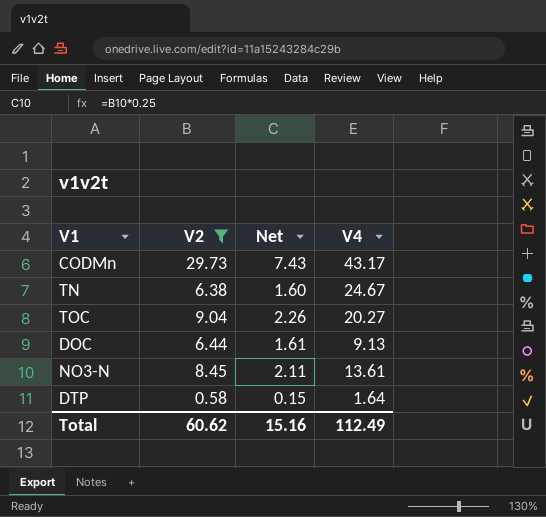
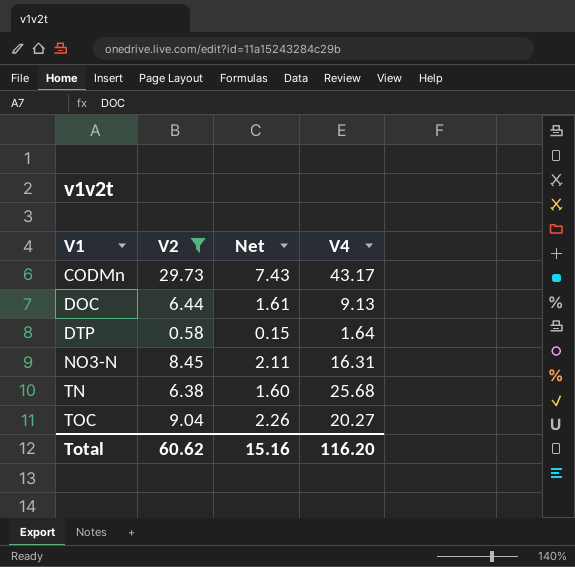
row order: none -> V1 ascending
NO3-N | V4: 13.61 -> 16.31
TN | V4: 24.67 -> 25.68
Total | V4: 112.49 -> 116.20

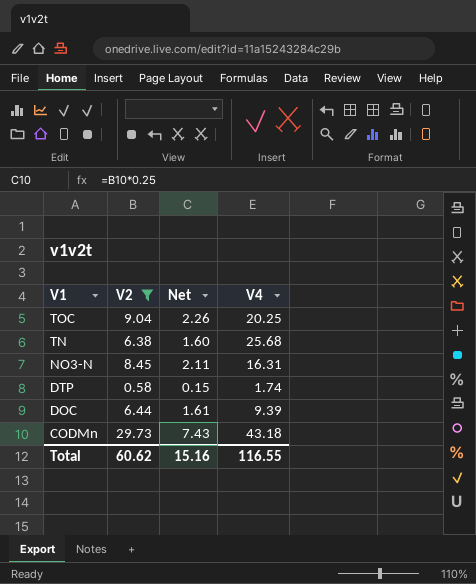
row order: V1 ascending -> V1 descending
TOC | V4: 20.27 -> 20.25
DTP | V4: 1.64 -> 1.74
DOC | V4: 9.13 -> 9.39
CODMn | V4: 43.17 -> 43.18
Total | V4: 116.20 -> 116.55

